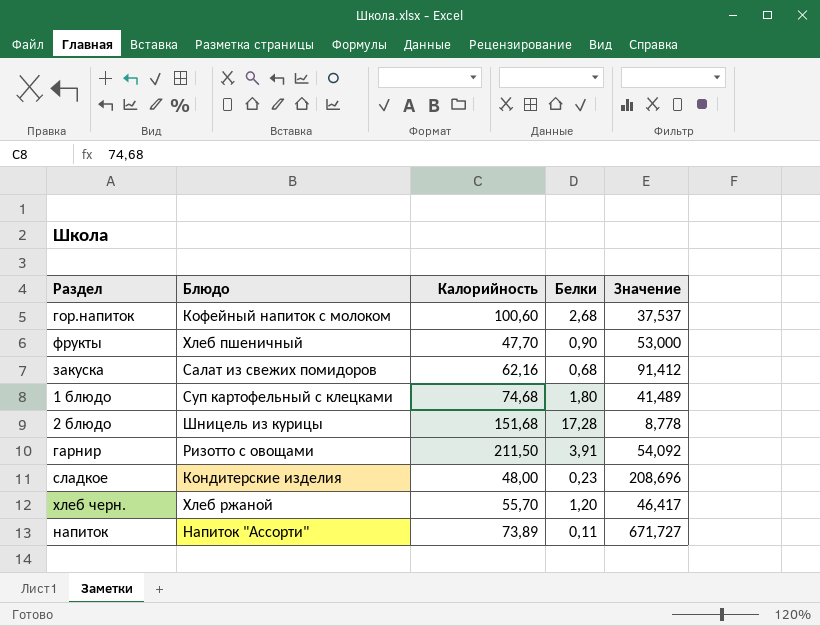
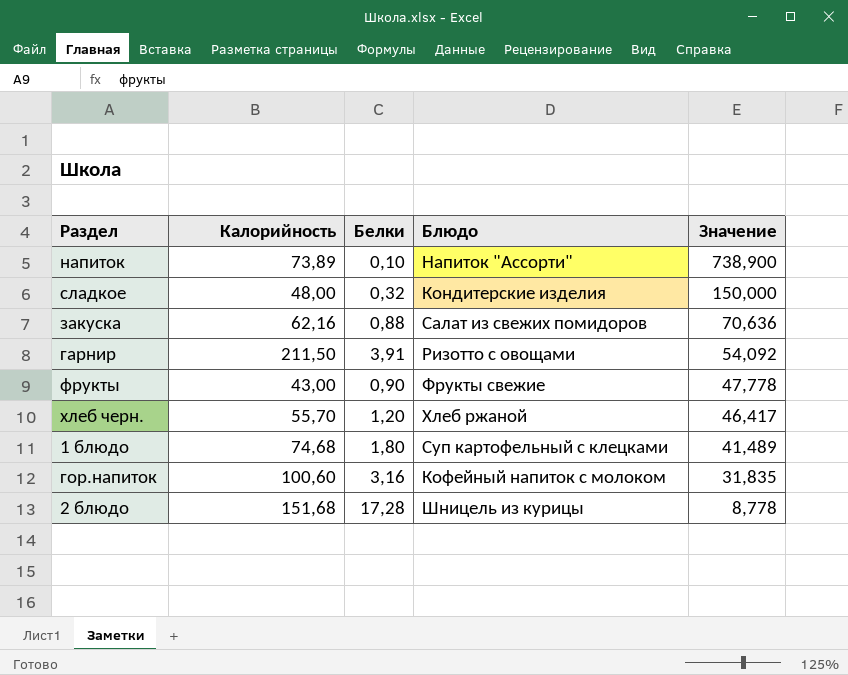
row order: none -> Значение descending
column Блюдо | position: 2 -> 4
напиток | Белки: 0,11 -> 0,10
напиток | Значение: 671,727 -> 738,900
сладкое | Белки: 0,23 -> 0,32
сладкое | Значение: 208,696 -> 150,000
закуска | Белки: 0,68 -> 0,88
закуска | Значение: 91,412 -> 70,636
фрукты | Калорийность: 47,70 -> 43,00
фрукты | Блюдо: Хлеб пшеничный -> Фрукты свежие
фрукты | Значение: 53,000 -> 47,778
гор.напиток | Белки: 2,68 -> 3,16
гор.напиток | Значение: 37,537 -> 31,835

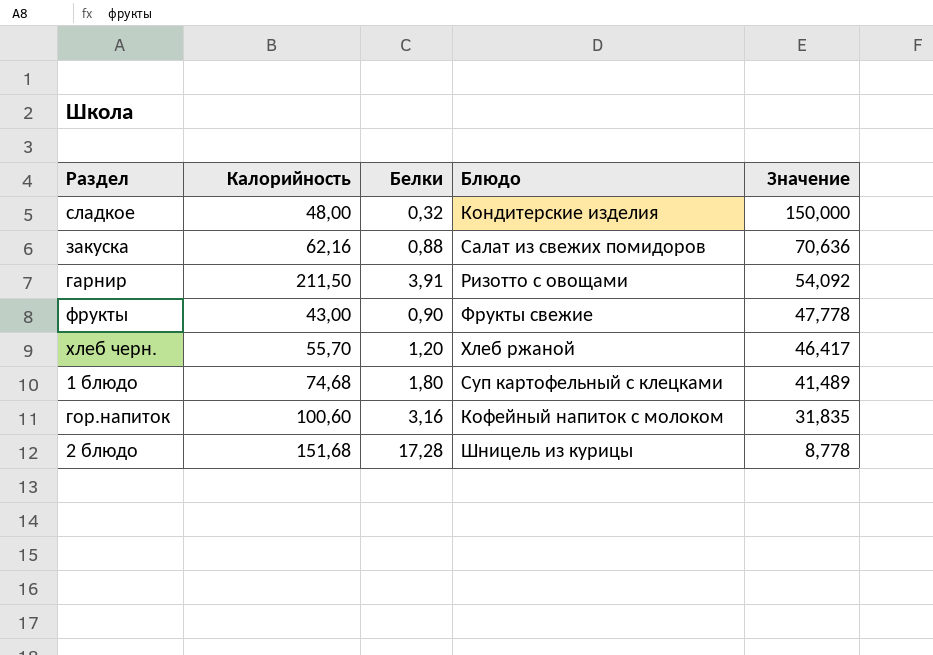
row напиток: 73,89 | 0,10 | Напиток "Ассорти" | 738,900 -> none

